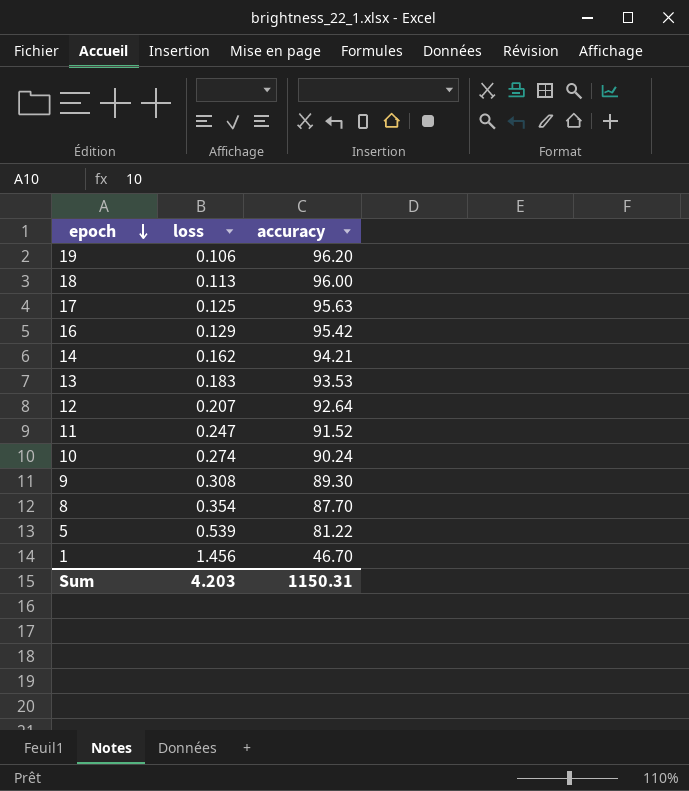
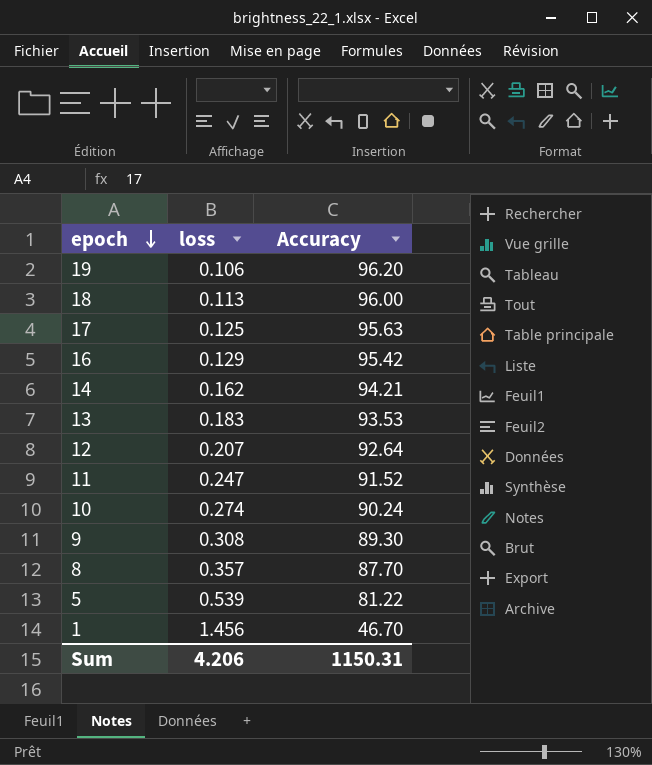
column name: accuracy -> Accuracy
8 | loss: 0.354 -> 0.357
Sum | loss: 4.203 -> 4.206

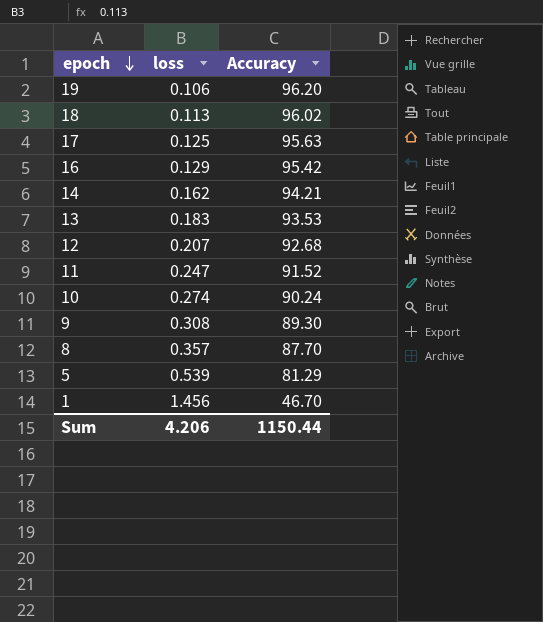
18 | Accuracy: 96.00 -> 96.02
12 | Accuracy: 92.64 -> 92.68
5 | Accuracy: 81.22 -> 81.29
Sum | Accuracy: 1150.31 -> 1150.44

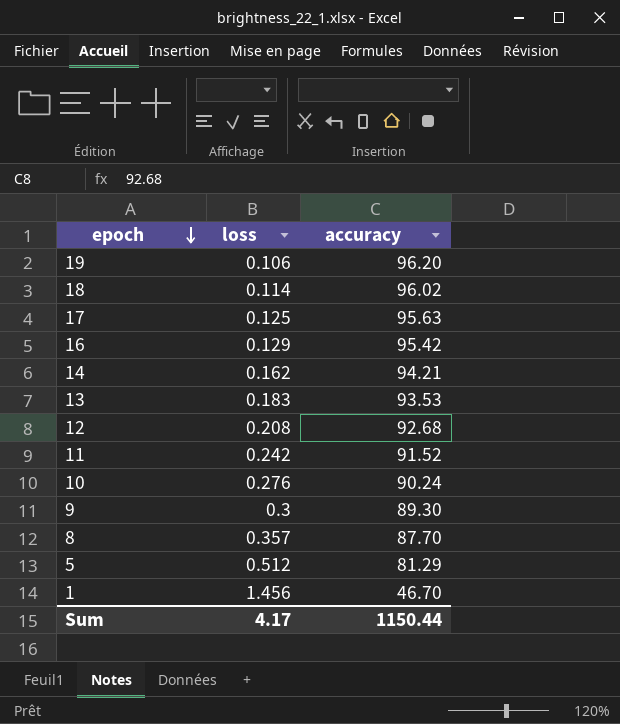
column name: Accuracy -> accuracy
18 | loss: 0.113 -> 0.114
12 | loss: 0.207 -> 0.208
11 | loss: 0.247 -> 0.242
10 | loss: 0.274 -> 0.276
9 | loss: 0.308 -> 0.3
5 | loss: 0.539 -> 0.512
Sum | loss: 4.206 -> 4.17

